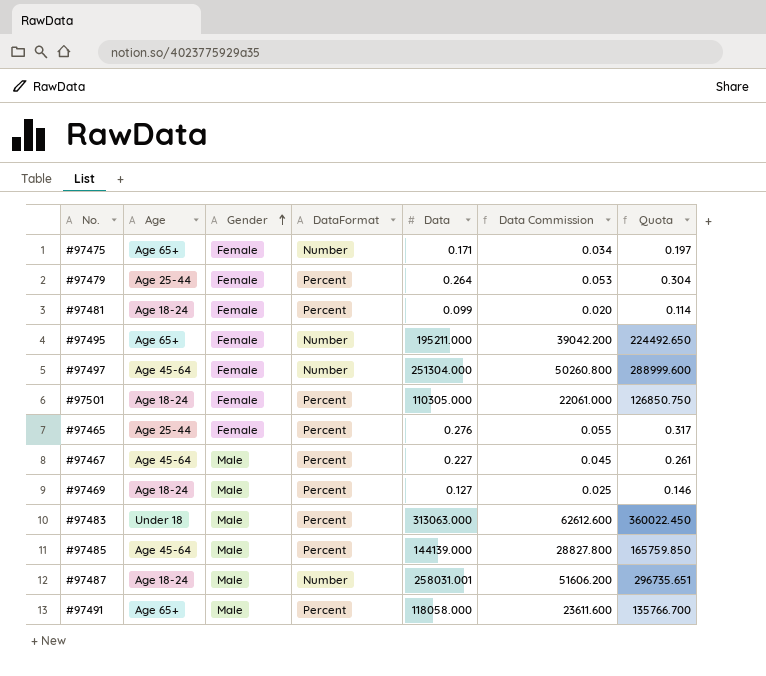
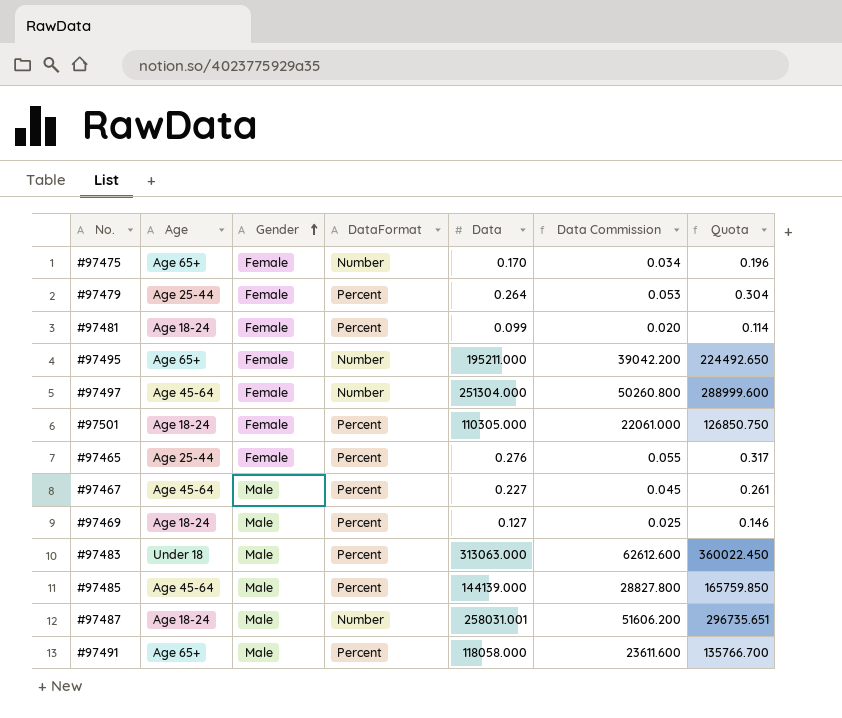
#97475 | Data: 0.171 -> 0.170
#97475 | Quota: 0.197 -> 0.196

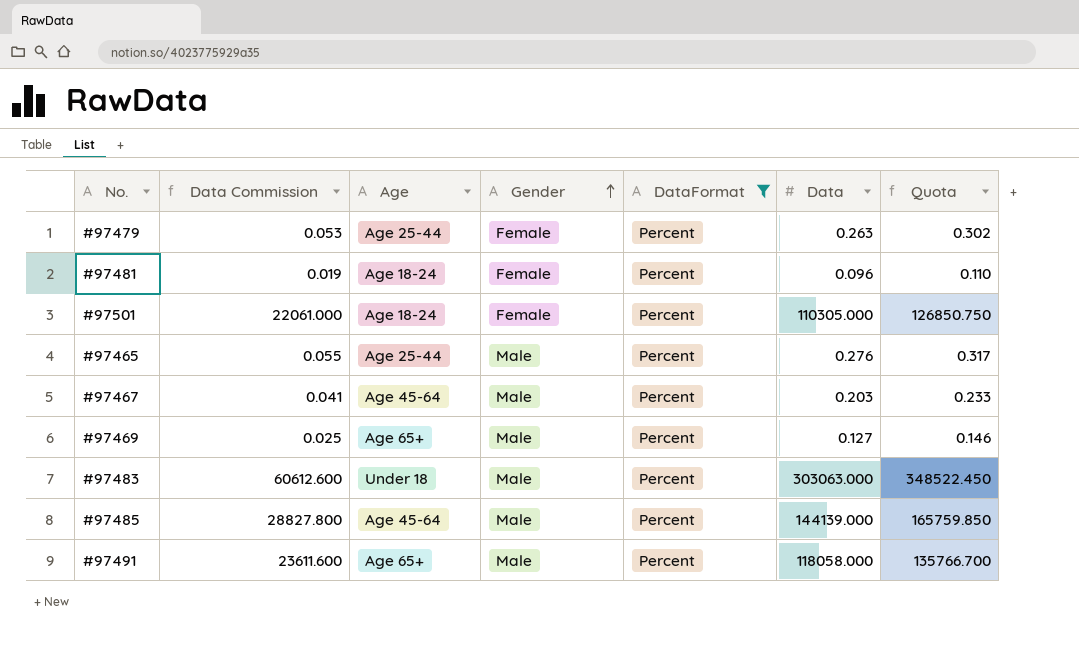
filter: none -> DataFormat = Percent
column Data Commission | position: 6 -> 2
#97479 | Data: 0.264 -> 0.263
#97479 | Quota: 0.304 -> 0.302
#97481 | Data Commission: 0.020 -> 0.019
#97481 | Data: 0.099 -> 0.096
#97481 | Quota: 0.114 -> 0.110
#97465 | Gender: Female -> Male
#97467 | Data Commission: 0.045 -> 0.041
#97467 | Data: 0.227 -> 0.203
#97467 | Quota: 0.261 -> 0.233
#97469 | Age: Age 18-24 -> Age 65+
#97483 | Data Commission: 62612.600 -> 60612.600
#97483 | Data: 313063.000 -> 303063.000
#97483 | Quota: 360022.450 -> 348522.450

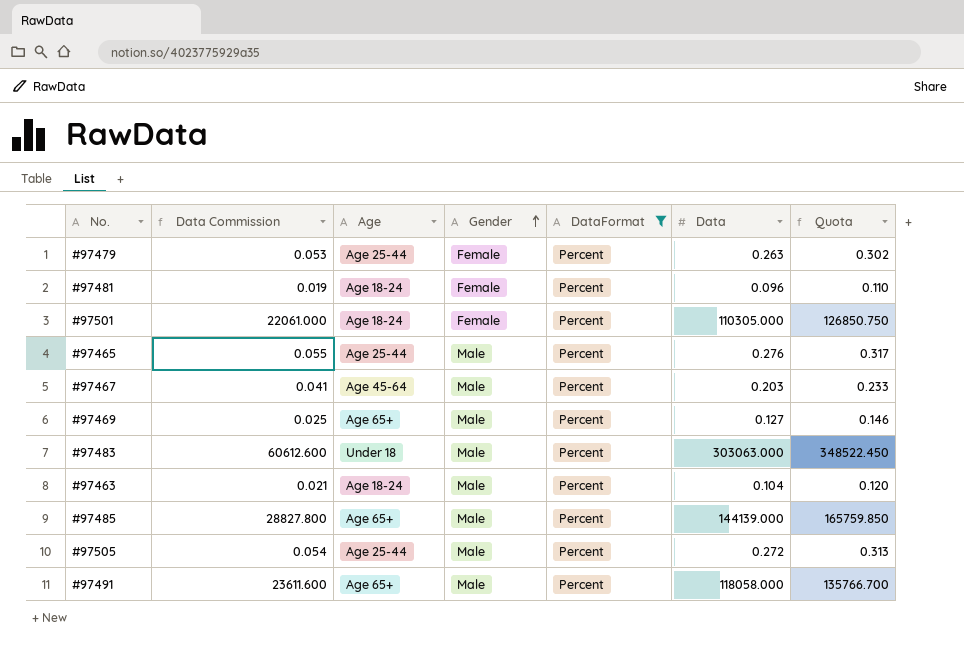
row #97463: none -> 0.021 | Age 18-24 | Male | Percent | 0.104 | 0.120
#97485 | Age: Age 45-64 -> Age 65+
row #97505: none -> 0.054 | Age 25-44 | Male | Percent | 0.272 | 0.313

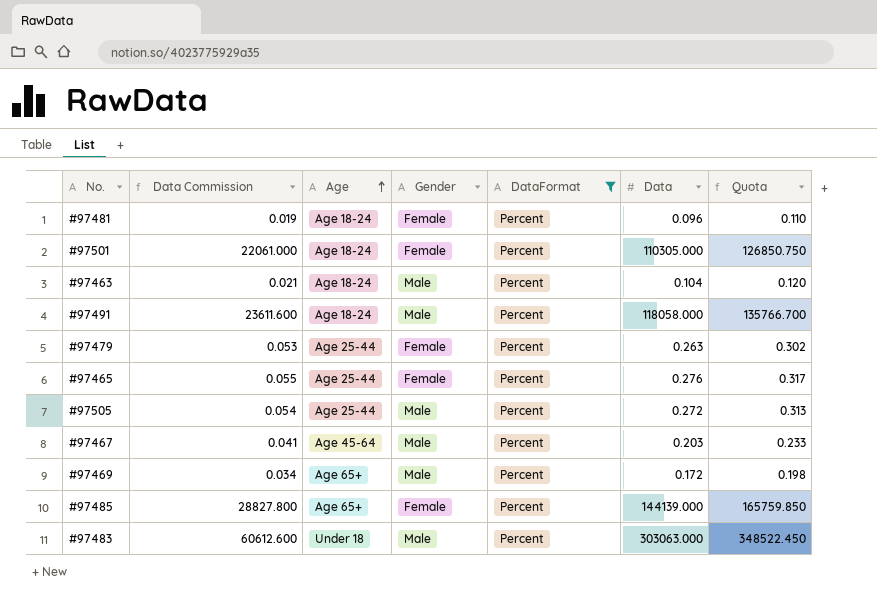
row order: Gender ascending -> Age ascending
#97491 | Age: Age 65+ -> Age 18-24
#97465 | Gender: Male -> Female
#97469 | Data Commission: 0.025 -> 0.034
#97469 | Data: 0.127 -> 0.172
#97469 | Quota: 0.146 -> 0.198
#97485 | Gender: Male -> Female

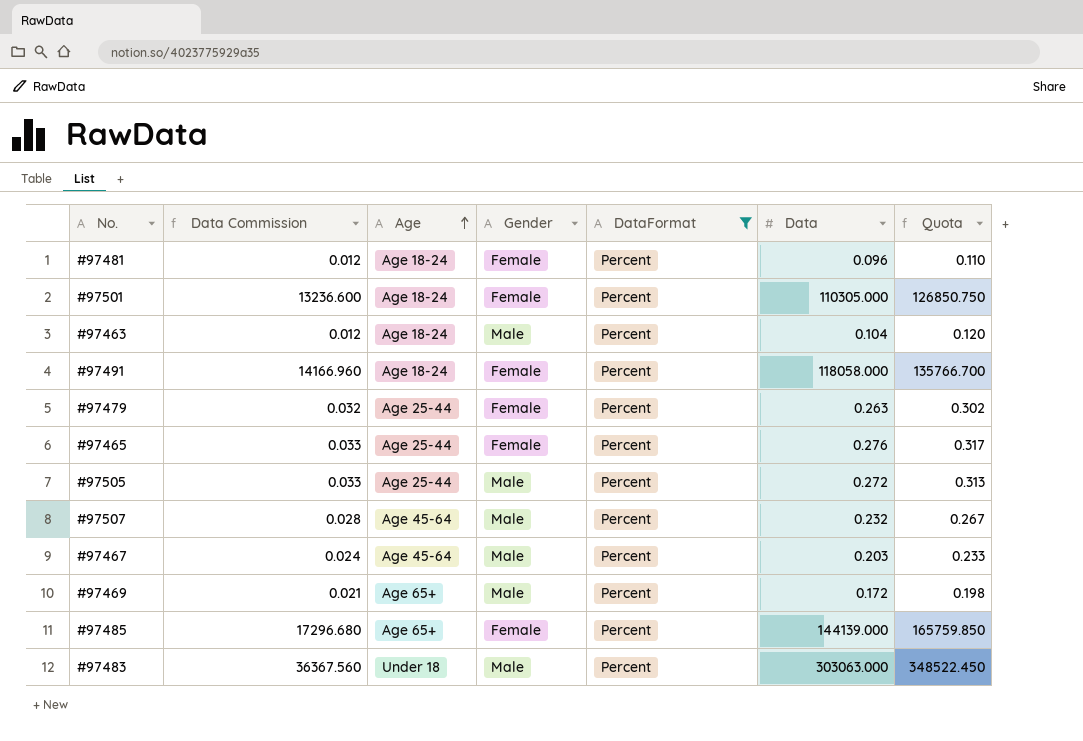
column Data Commission | formula: [Data] * 0.2 -> [Data] * 0.12
#97491 | Gender: Male -> Female
row #97507: none -> 0.028 | Age 45-64 | Male | Percent | 0.232 | 0.267

